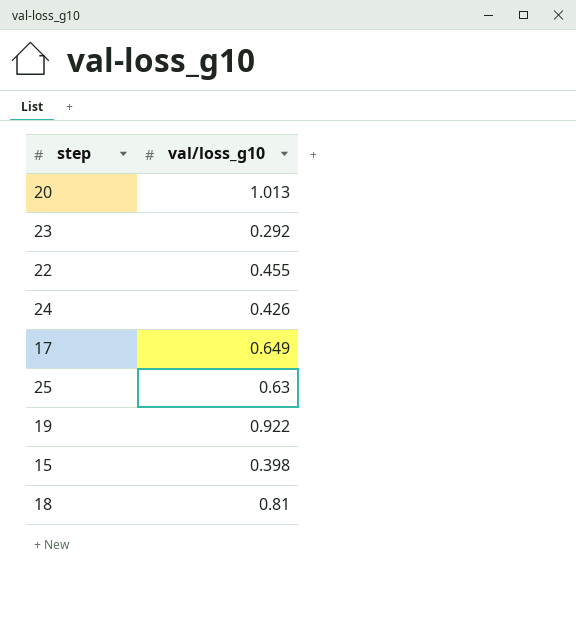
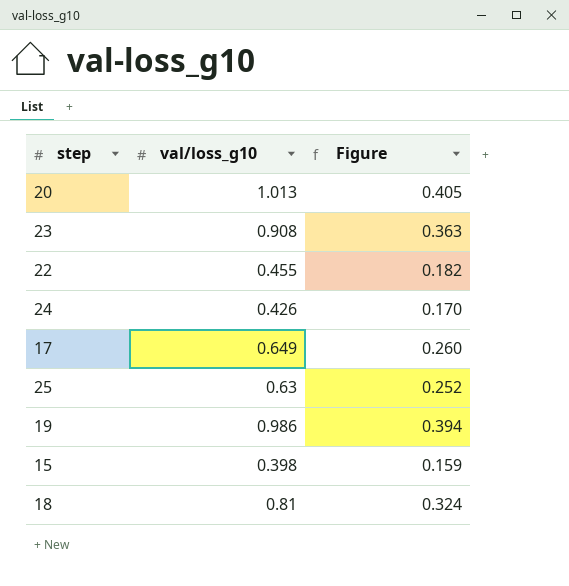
column Figure | formula: none -> [val/loss_g10] * 0.4
23 | val/loss_g10: 0.292 -> 0.908
19 | val/loss_g10: 0.922 -> 0.986

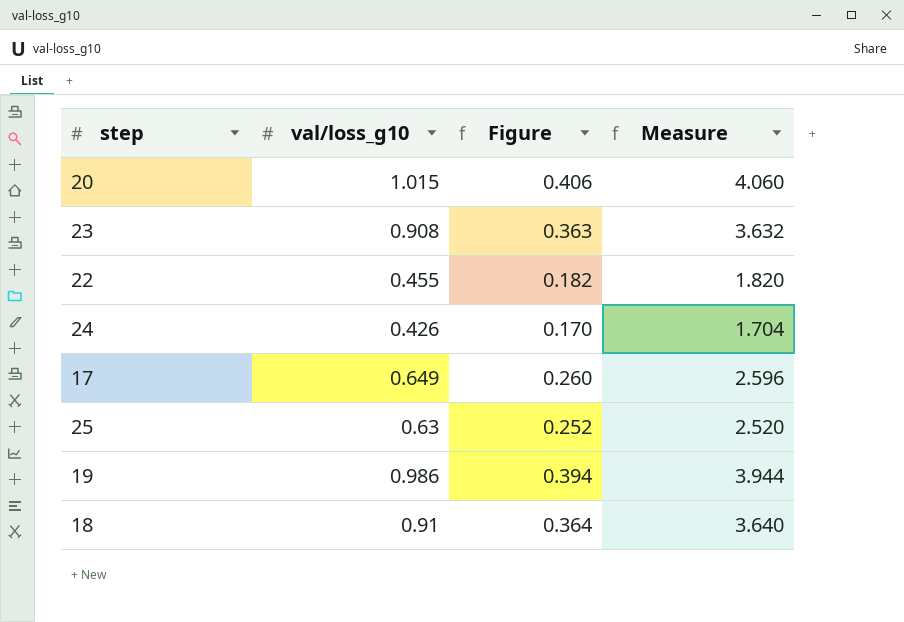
column Measure | formula: none -> [val/loss_g10] * 4
row 15: 0.398 | 0.159 -> none
20 | val/loss_g10: 1.013 -> 1.015
20 | Figure: 0.405 -> 0.406
18 | val/loss_g10: 0.81 -> 0.91
18 | Figure: 0.324 -> 0.364

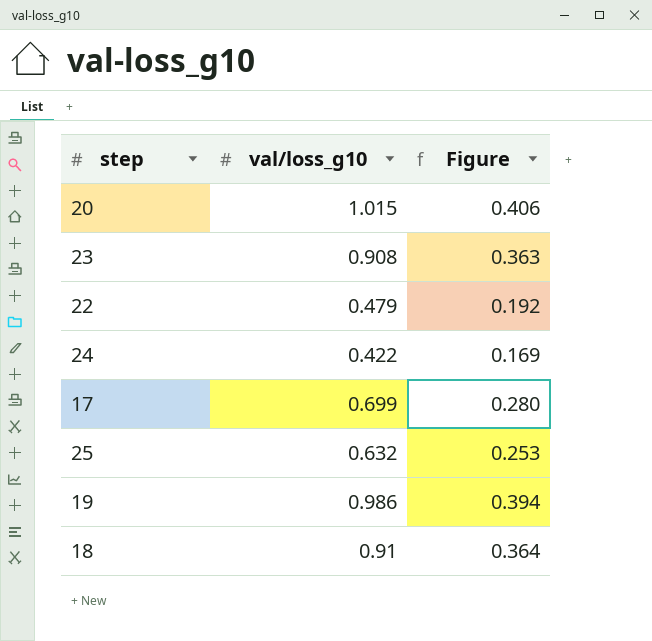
column Measure | formula: [val/loss_g10] * 4 -> none
22 | val/loss_g10: 0.455 -> 0.479
22 | Figure: 0.182 -> 0.192
24 | val/loss_g10: 0.426 -> 0.422
24 | Figure: 0.170 -> 0.169
17 | val/loss_g10: 0.649 -> 0.699
17 | Figure: 0.260 -> 0.280
25 | val/loss_g10: 0.63 -> 0.632
25 | Figure: 0.252 -> 0.253

